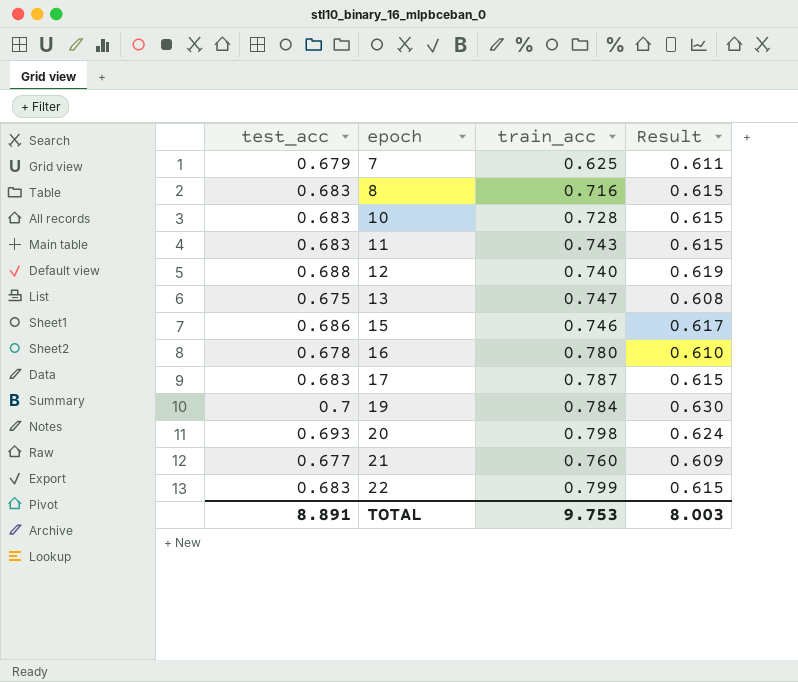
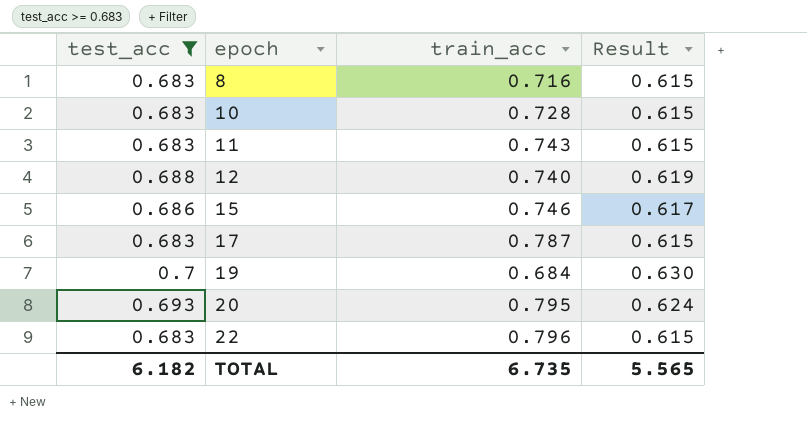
filter: none -> test_acc >= 0.683
19 | train_acc: 0.784 -> 0.684
20 | train_acc: 0.798 -> 0.795
22 | train_acc: 0.799 -> 0.796
TOTAL | test_acc: 8.891 -> 6.182
TOTAL | train_acc: 9.753 -> 6.735
TOTAL | Result: 8.003 -> 5.565

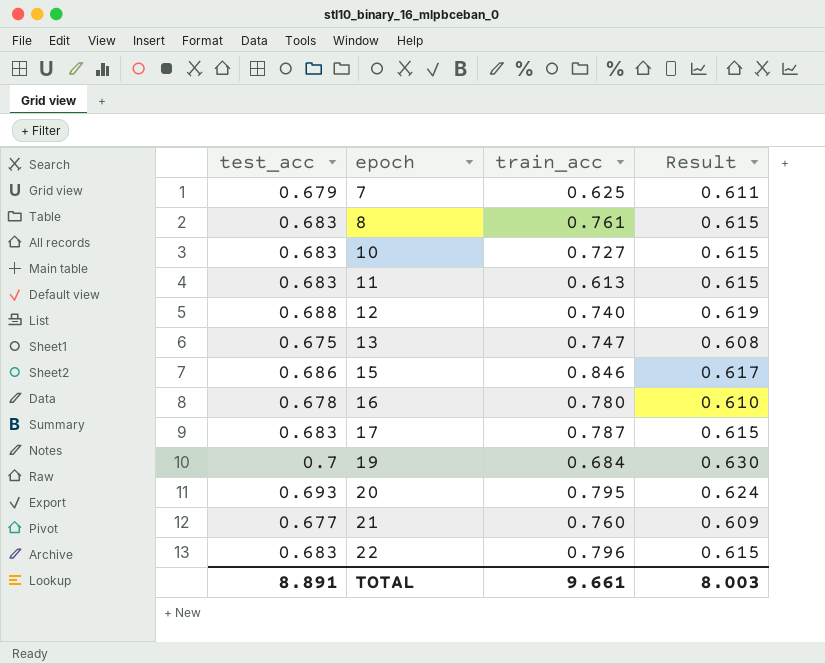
filter: test_acc >= 0.683 -> none
8 | train_acc: 0.716 -> 0.761
10 | train_acc: 0.728 -> 0.727
11 | train_acc: 0.743 -> 0.613
15 | train_acc: 0.746 -> 0.846
TOTAL | test_acc: 6.182 -> 8.891
TOTAL | train_acc: 6.735 -> 9.661
TOTAL | Result: 5.565 -> 8.003

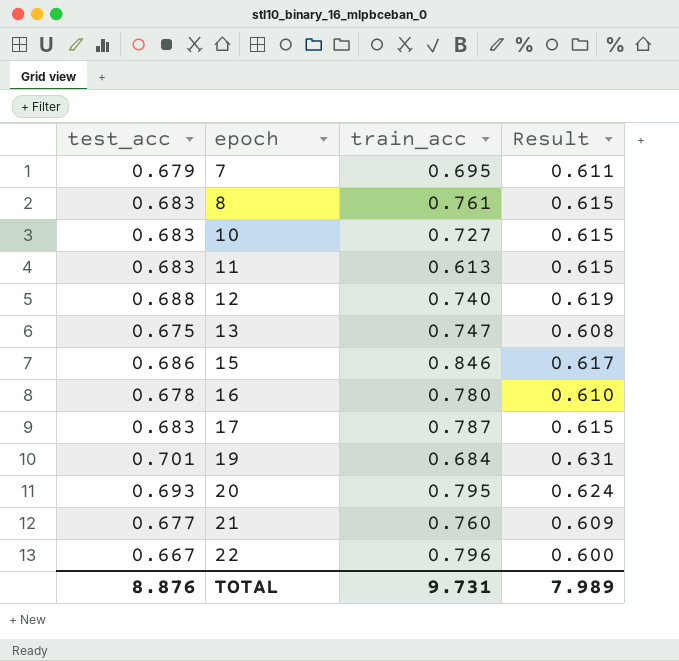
7 | train_acc: 0.625 -> 0.695
19 | test_acc: 0.7 -> 0.701
19 | Result: 0.630 -> 0.631
22 | test_acc: 0.683 -> 0.667
22 | Result: 0.615 -> 0.600
TOTAL | test_acc: 8.891 -> 8.876
TOTAL | train_acc: 9.661 -> 9.731
TOTAL | Result: 8.003 -> 7.989

